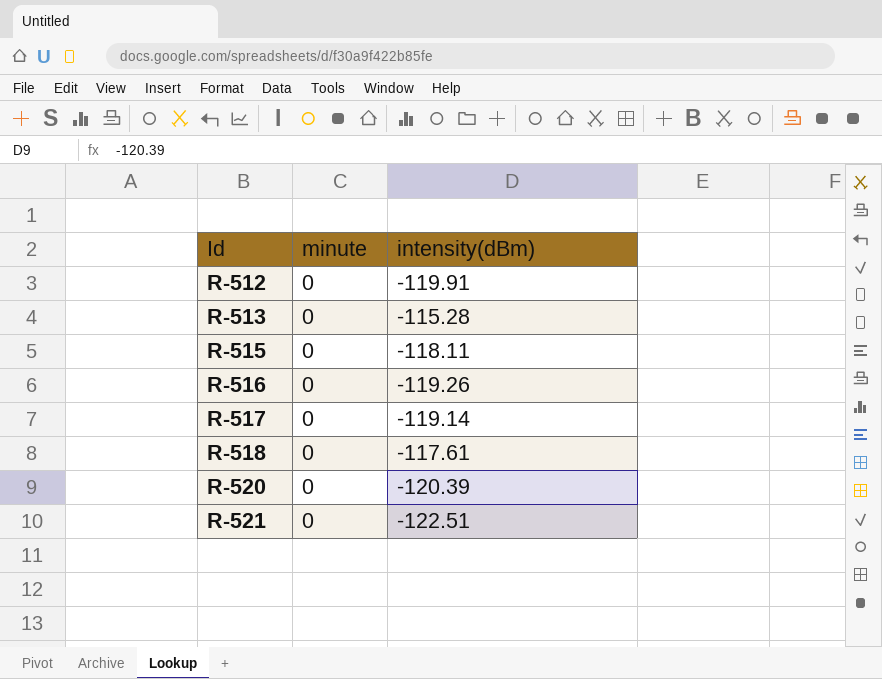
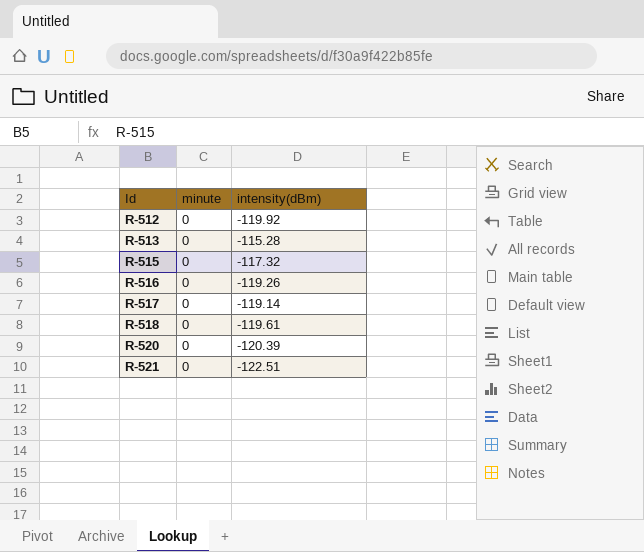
R-512 | intensity(dBm): -119.91 -> -119.92
R-515 | intensity(dBm): -118.11 -> -117.32
R-518 | intensity(dBm): -117.61 -> -119.61

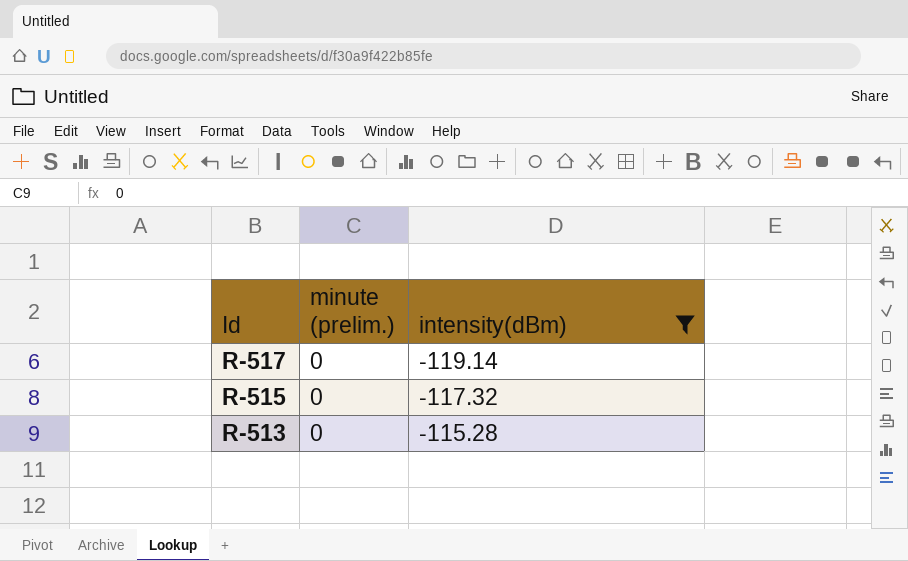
filter: none -> intensity(dBm) >= -119.14
row order: Id ascending -> Id descending
column name: minute -> minute (prelim.)

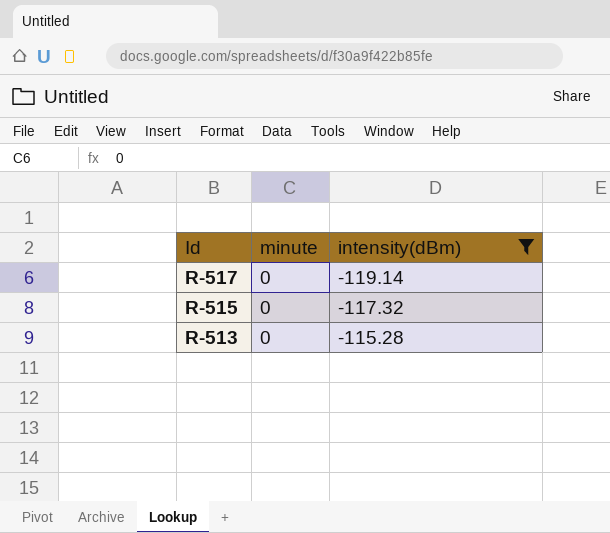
column name: minute (prelim.) -> minute

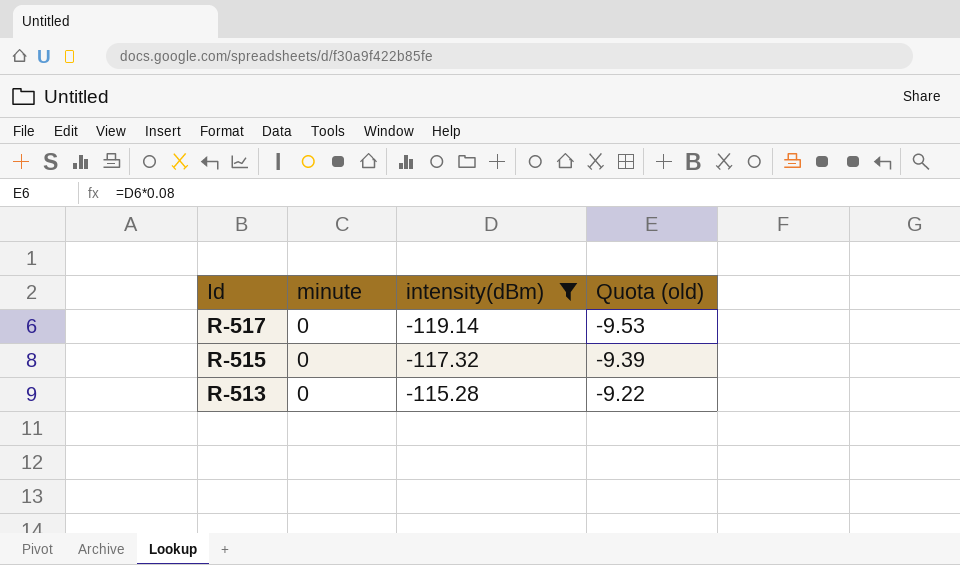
column Quota (old) | formula: none -> [intensity(dBm)] * 0.08

